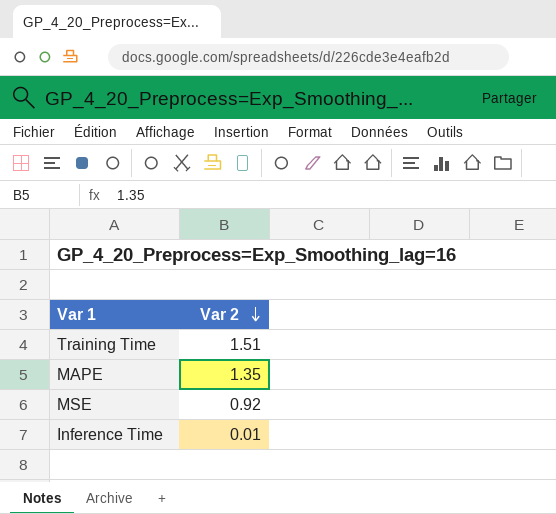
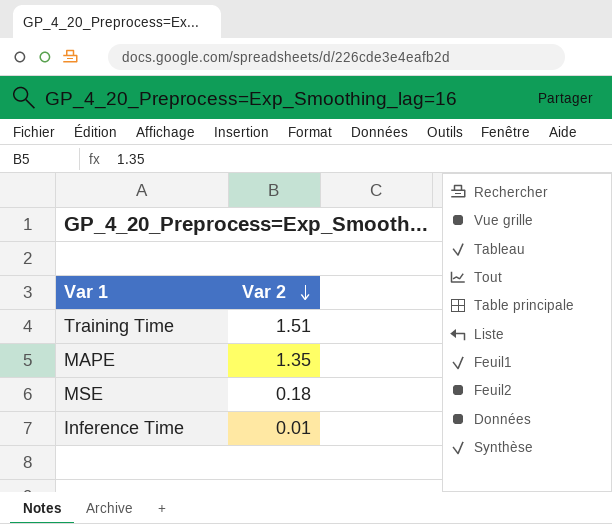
MSE | Var 2: 0.92 -> 0.18

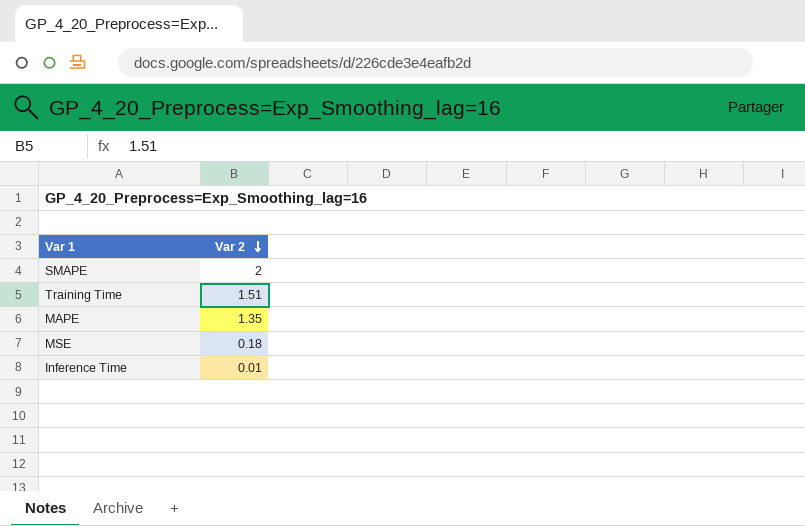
row SMAPE: none -> 2

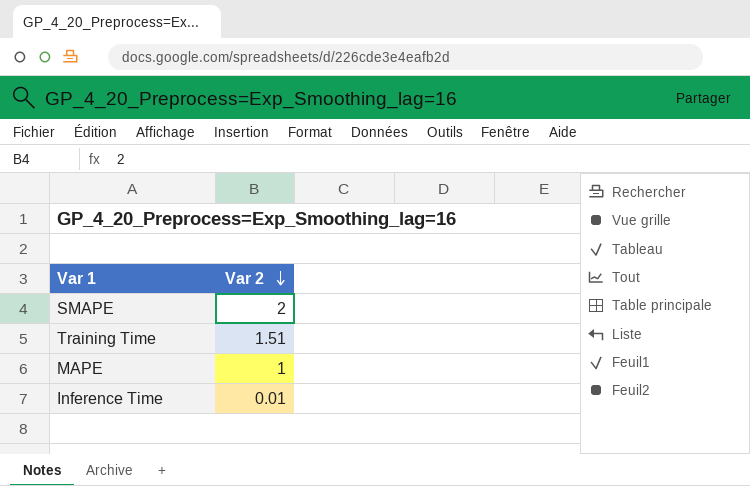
row MSE: 0.18 -> none
MAPE | Var 2: 1.35 -> 1

